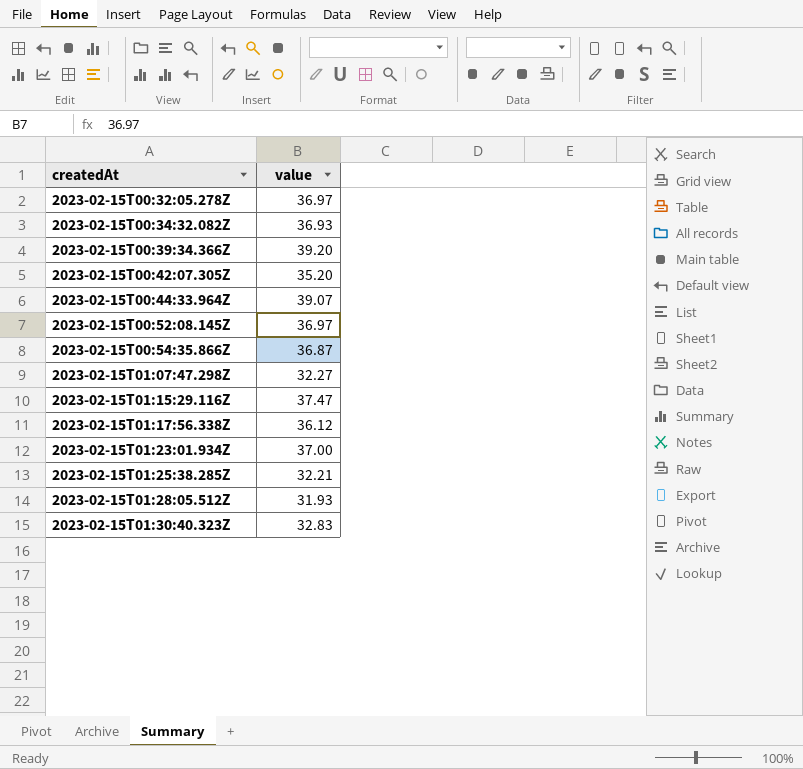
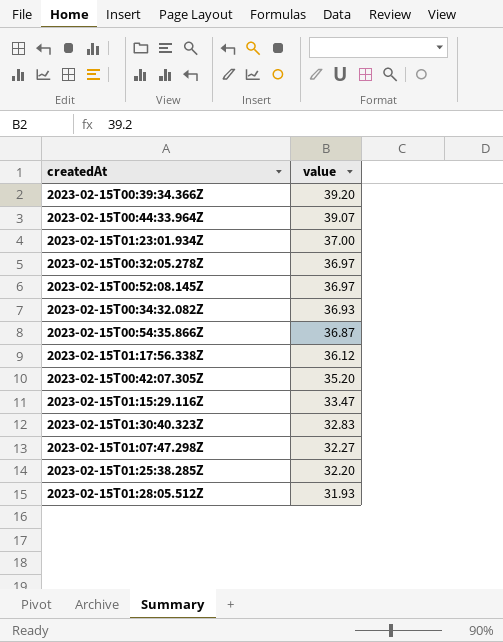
row order: createdAt ascending -> value descending
2023-02-15T01:15:29.116Z | value: 37.47 -> 33.47
2023-02-15T01:25:38.285Z | value: 32.21 -> 32.20

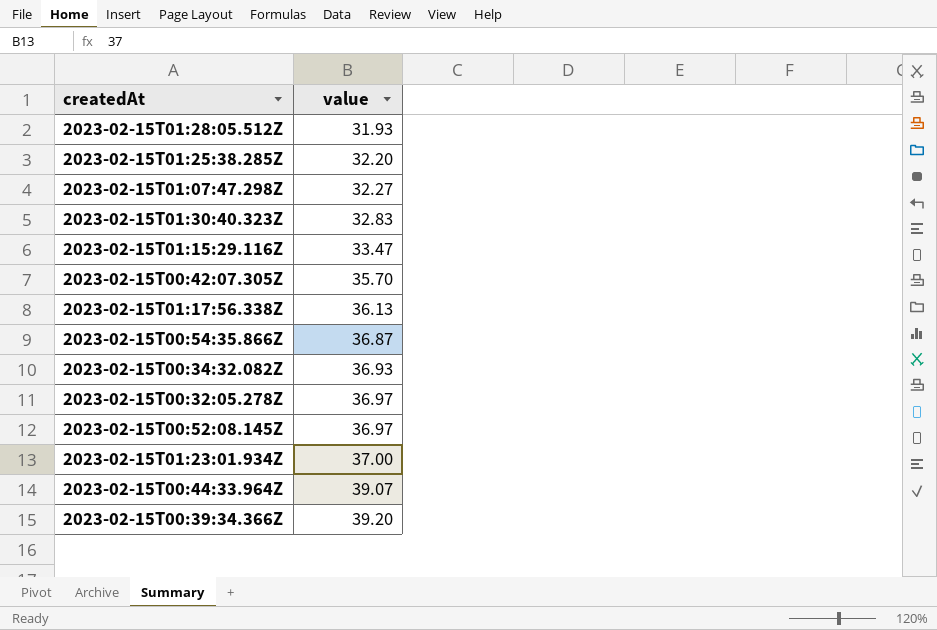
row order: value descending -> value ascending
2023-02-15T00:42:07.305Z | value: 35.20 -> 35.70
2023-02-15T01:17:56.338Z | value: 36.12 -> 36.13

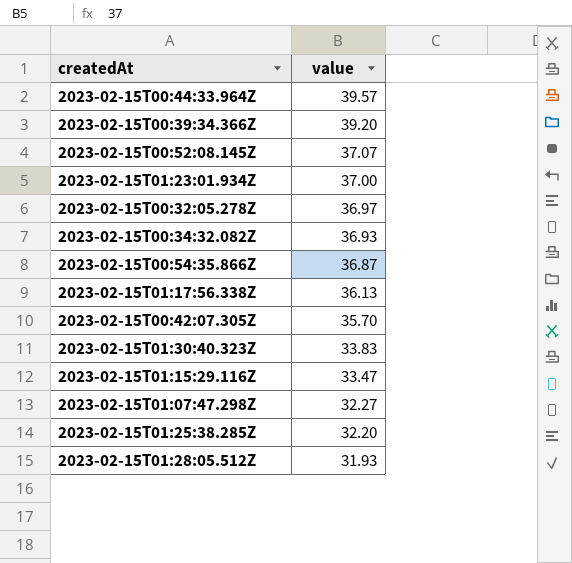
row order: value ascending -> value descending
2023-02-15T00:44:33.964Z | value: 39.07 -> 39.57
2023-02-15T00:52:08.145Z | value: 36.97 -> 37.07
2023-02-15T01:30:40.323Z | value: 32.83 -> 33.83

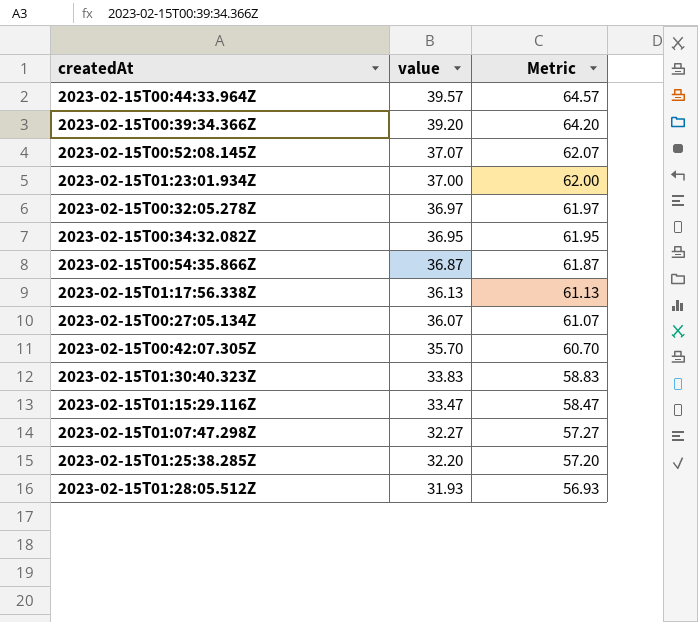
column Metric | formula: none -> [value] + 25
2023-02-15T00:34:32.082Z | value: 36.93 -> 36.95
row 2023-02-15T00:27:05.134Z: none -> 36.07 | 61.07

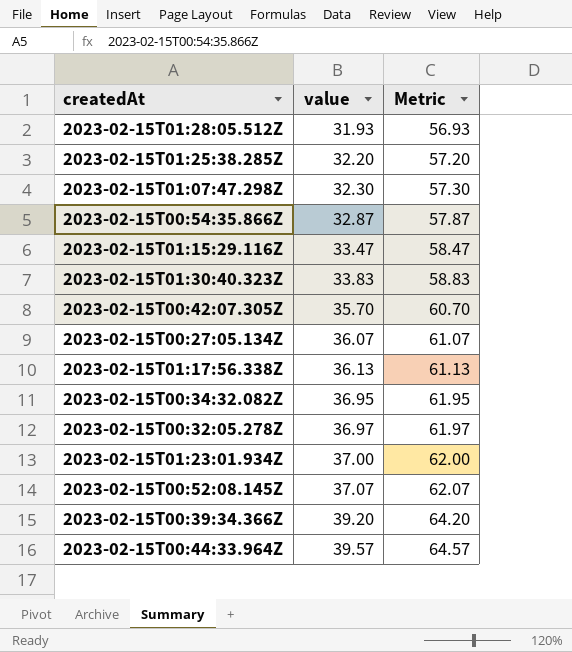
row order: value descending -> value ascending
2023-02-15T01:07:47.298Z | value: 32.27 -> 32.30
2023-02-15T01:07:47.298Z | Metric: 57.27 -> 57.30
2023-02-15T00:54:35.866Z | value: 36.87 -> 32.87
2023-02-15T00:54:35.866Z | Metric: 61.87 -> 57.87

